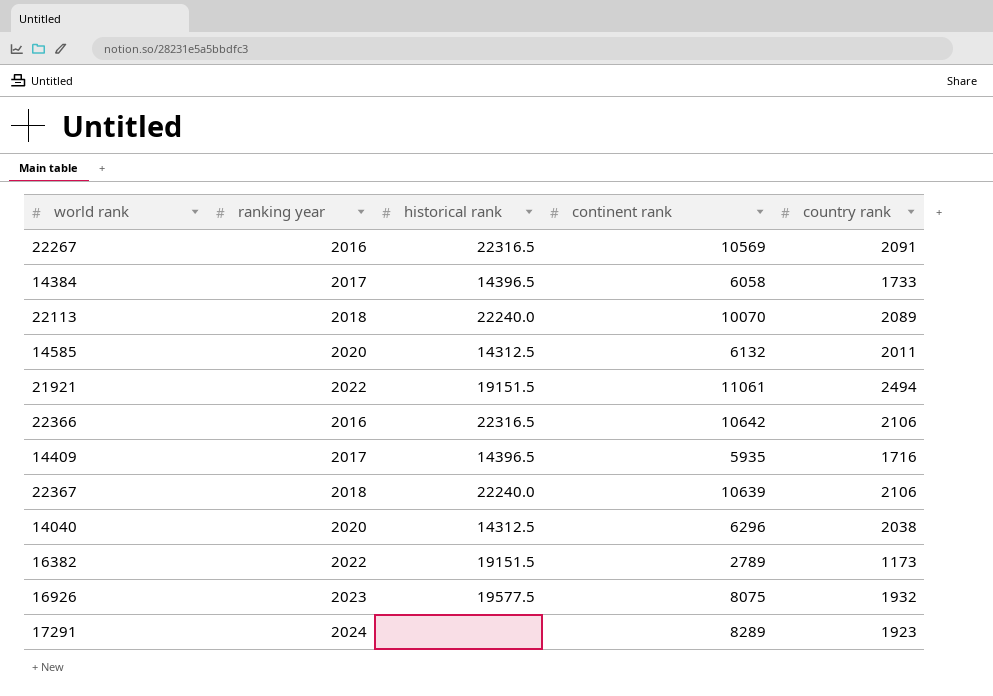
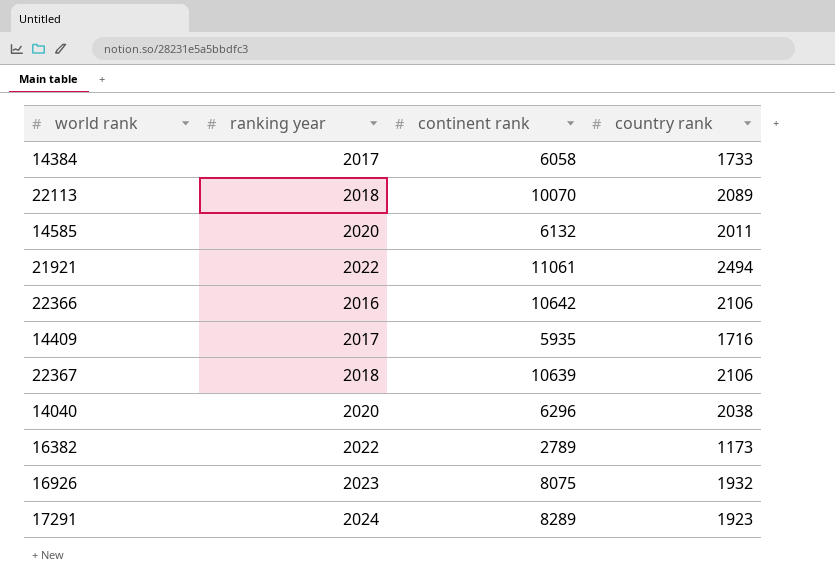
column historical rank | position: 3 -> none
row 22267: 2016 | 22316.5 | 10569 | 2091 -> none

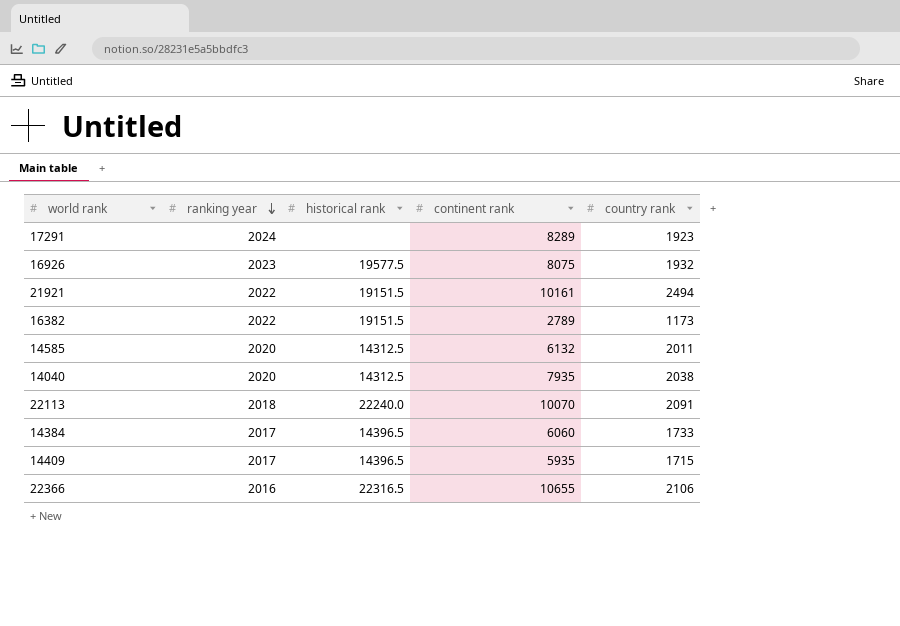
row order: none -> ranking year descending
column historical rank | position: none -> 3
row 22367: 2018 | 10639 | 2106 -> none
21921 | continent rank: 11061 -> 10161
14040 | continent rank: 6296 -> 7935
22113 | country rank: 2089 -> 2091
14384 | continent rank: 6058 -> 6060
14409 | country rank: 1716 -> 1715
22366 | continent rank: 10642 -> 10655

